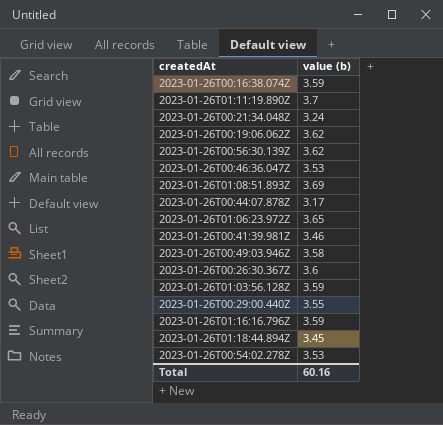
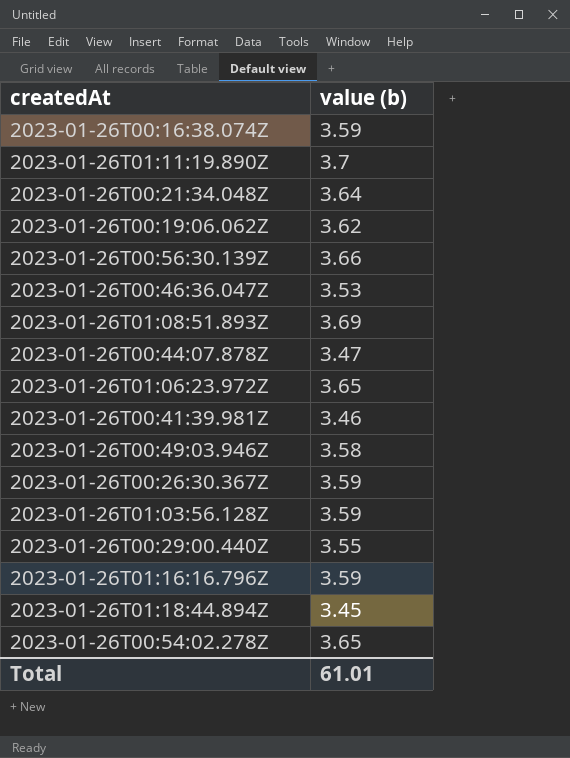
2023-01-26T00:21:34.048Z | value (b): 3.24 -> 3.64
2023-01-26T00:56:30.139Z | value (b): 3.62 -> 3.66
2023-01-26T00:44:07.878Z | value (b): 3.17 -> 3.47
2023-01-26T00:26:30.367Z | value (b): 3.6 -> 3.59
2023-01-26T00:54:02.278Z | value (b): 3.53 -> 3.65
Total | value (b): 60.16 -> 61.01

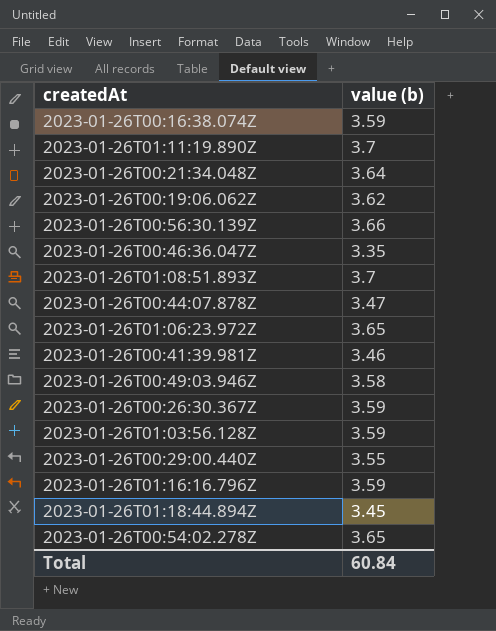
2023-01-26T00:46:36.047Z | value (b): 3.53 -> 3.35
2023-01-26T01:08:51.893Z | value (b): 3.69 -> 3.7
Total | value (b): 61.01 -> 60.84

